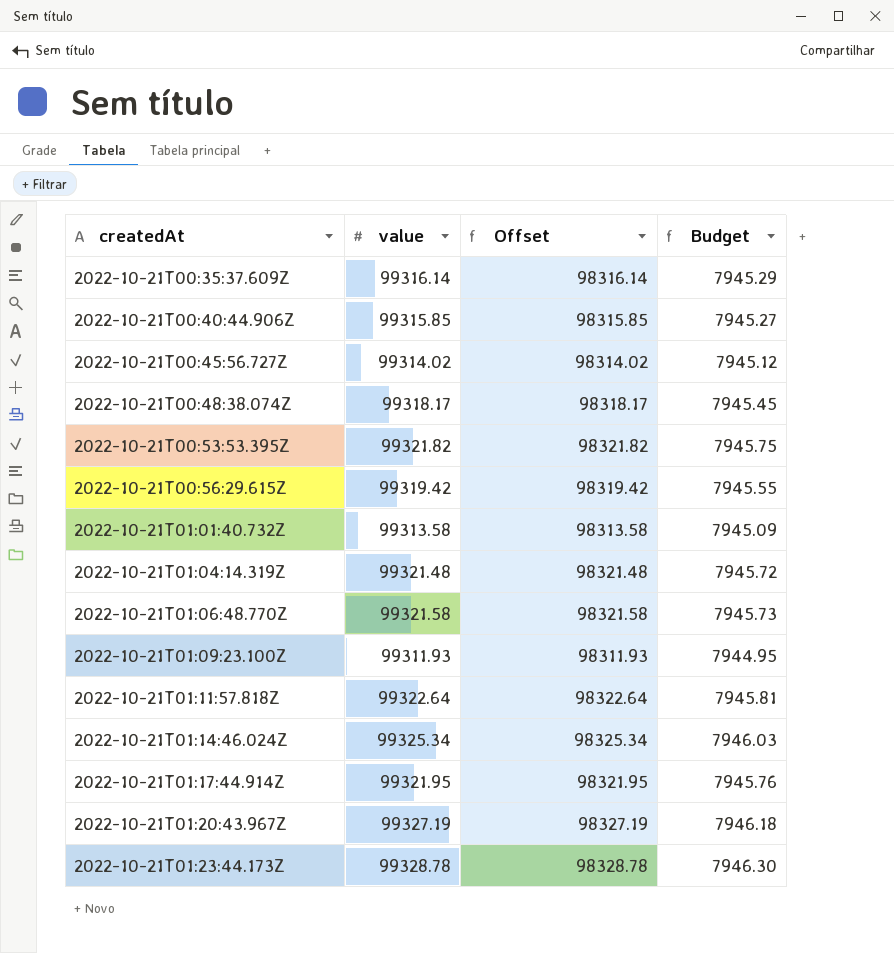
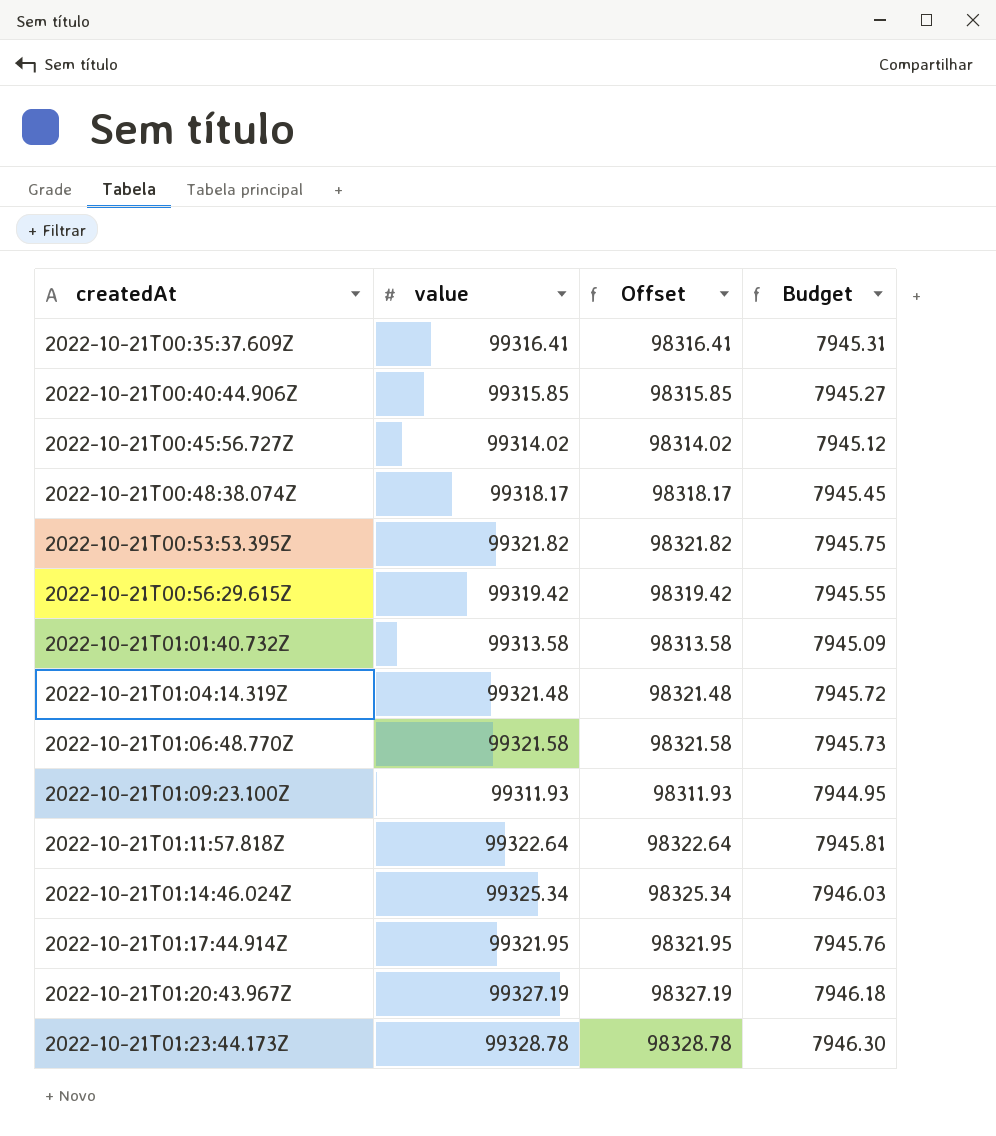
2022-10-21T00:35:37.609Z | value: 99316.14 -> 99316.41
2022-10-21T00:35:37.609Z | Offset: 98316.14 -> 98316.41
2022-10-21T00:35:37.609Z | Budget: 7945.29 -> 7945.31

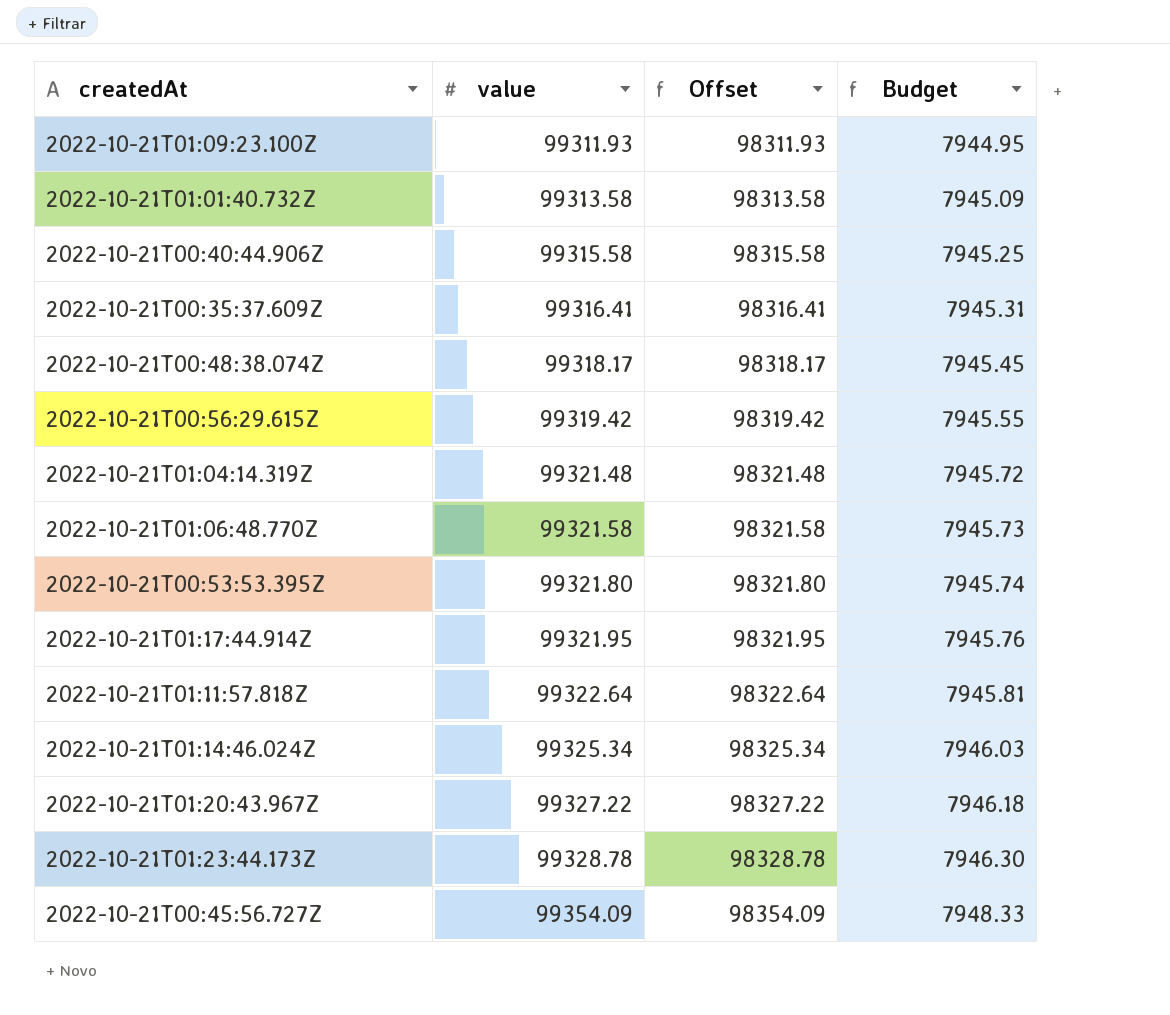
row order: createdAt ascending -> value ascending
2022-10-21T00:40:44.906Z | value: 99315.85 -> 99315.58
2022-10-21T00:40:44.906Z | Offset: 98315.85 -> 98315.58
2022-10-21T00:40:44.906Z | Budget: 7945.27 -> 7945.25
2022-10-21T00:53:53.395Z | value: 99321.82 -> 99321.80
2022-10-21T00:53:53.395Z | Offset: 98321.82 -> 98321.80
2022-10-21T00:53:53.395Z | Budget: 7945.75 -> 7945.74
2022-10-21T01:20:43.967Z | value: 99327.19 -> 99327.22
2022-10-21T01:20:43.967Z | Offset: 98327.19 -> 98327.22
2022-10-21T00:45:56.727Z | value: 99314.02 -> 99354.09
2022-10-21T00:45:56.727Z | Offset: 98314.02 -> 98354.09
2022-10-21T00:45:56.727Z | Budget: 7945.12 -> 7948.33

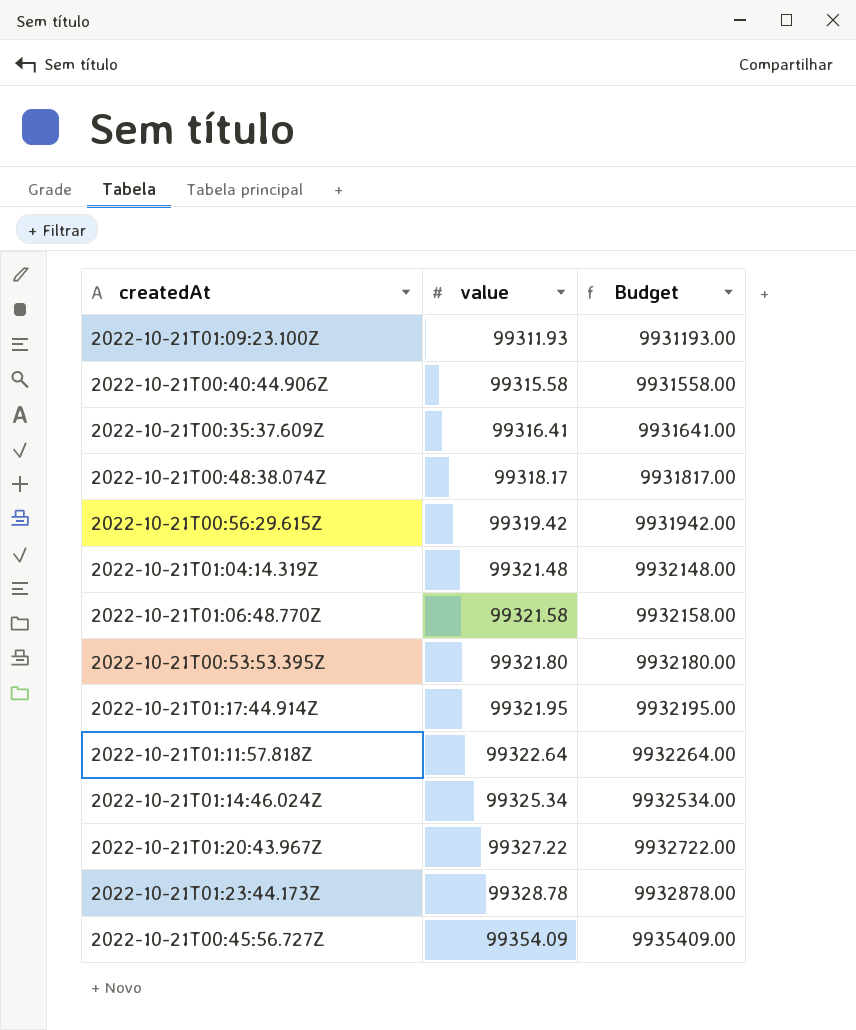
column Offset | formula: [value] - 1000 -> none
column Budget | formula: [value] * 0.08 -> [value] * 100
row 2022-10-21T01:01:40.732Z: 99313.58 | 98313.58 | 7945.09 -> none

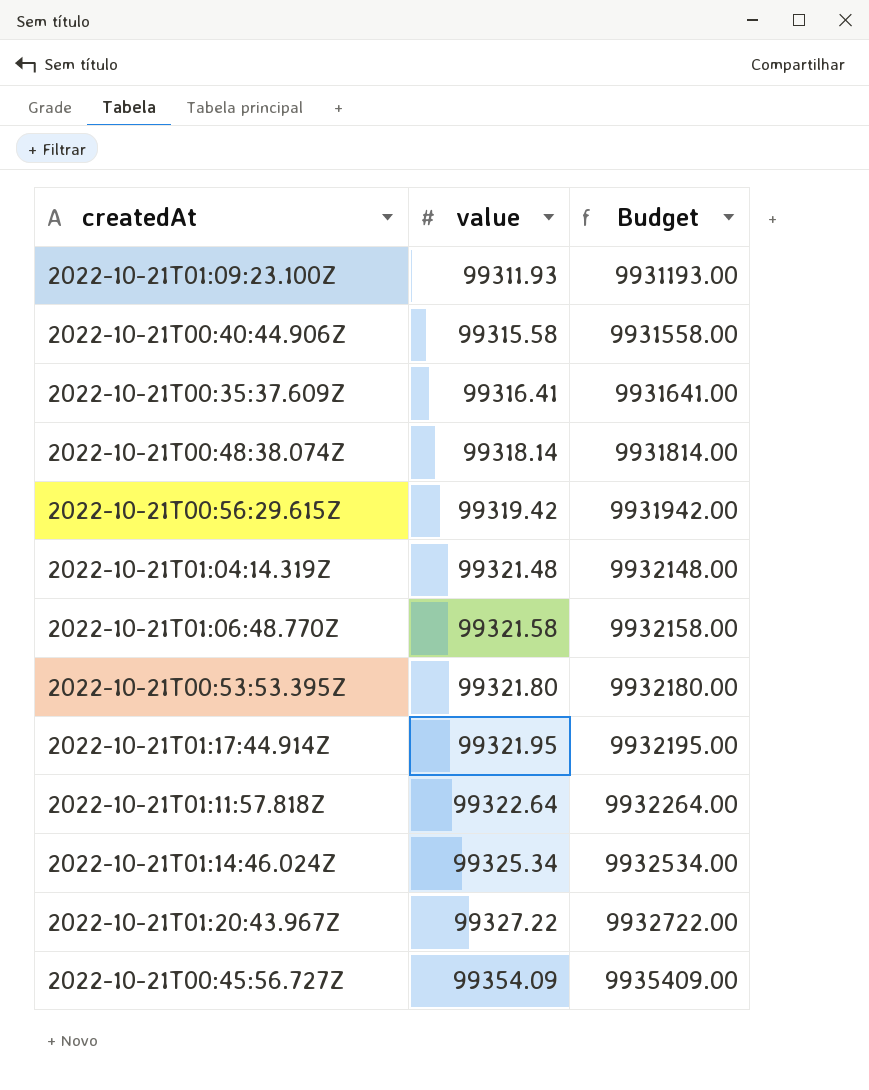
row 2022-10-21T01:23:44.173Z: 99328.78 | 9932878.00 -> none
2022-10-21T00:48:38.074Z | value: 99318.17 -> 99318.14
2022-10-21T00:48:38.074Z | Budget: 9931817.00 -> 9931814.00

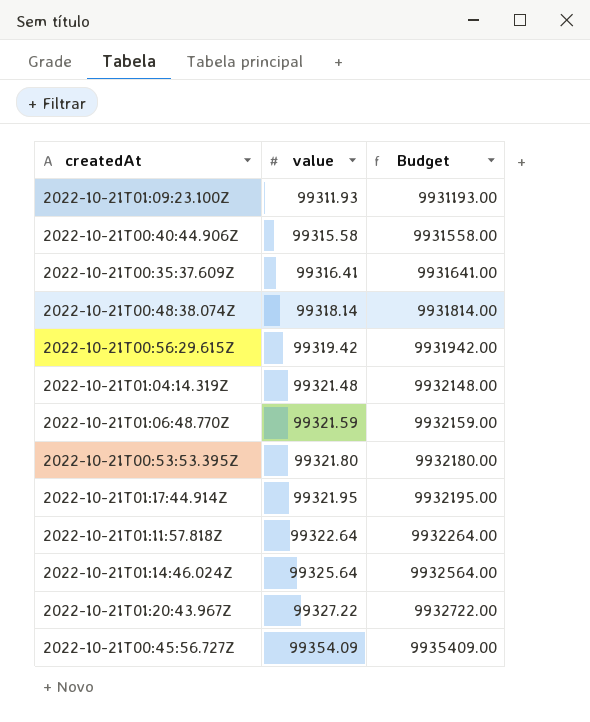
2022-10-21T01:06:48.770Z | value: 99321.58 -> 99321.59
2022-10-21T01:06:48.770Z | Budget: 9932158.00 -> 9932159.00
2022-10-21T01:14:46.024Z | value: 99325.34 -> 99325.64
2022-10-21T01:14:46.024Z | Budget: 9932534.00 -> 9932564.00

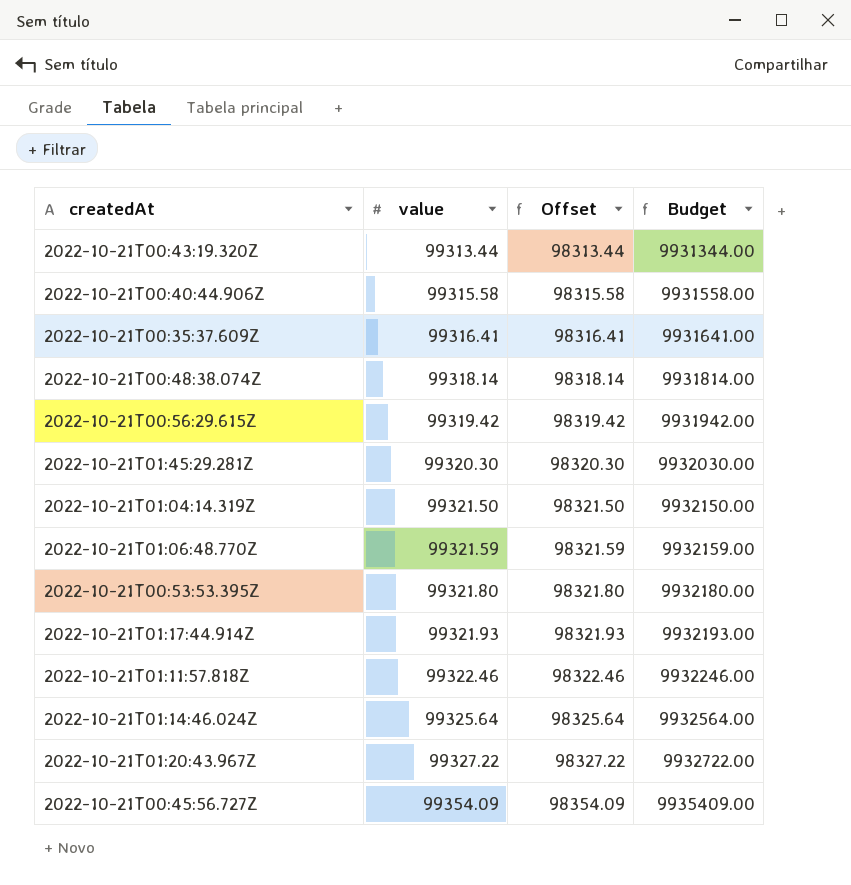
column Offset | formula: none -> [value] - 1000
row 2022-10-21T01:09:23.100Z: 99311.93 | 9931193.00 -> none
row 2022-10-21T00:43:19.320Z: none -> 99313.44 | 98313.44 | 9931344.00
row 2022-10-21T01:45:29.281Z: none -> 99320.30 | 98320.30 | 9932030.00
2022-10-21T01:04:14.319Z | value: 99321.48 -> 99321.50
2022-10-21T01:04:14.319Z | Budget: 9932148.00 -> 9932150.00
2022-10-21T01:17:44.914Z | value: 99321.95 -> 99321.93
2022-10-21T01:17:44.914Z | Budget: 9932195.00 -> 9932193.00
2022-10-21T01:11:57.818Z | value: 99322.64 -> 99322.46
2022-10-21T01:11:57.818Z | Budget: 9932264.00 -> 9932246.00

